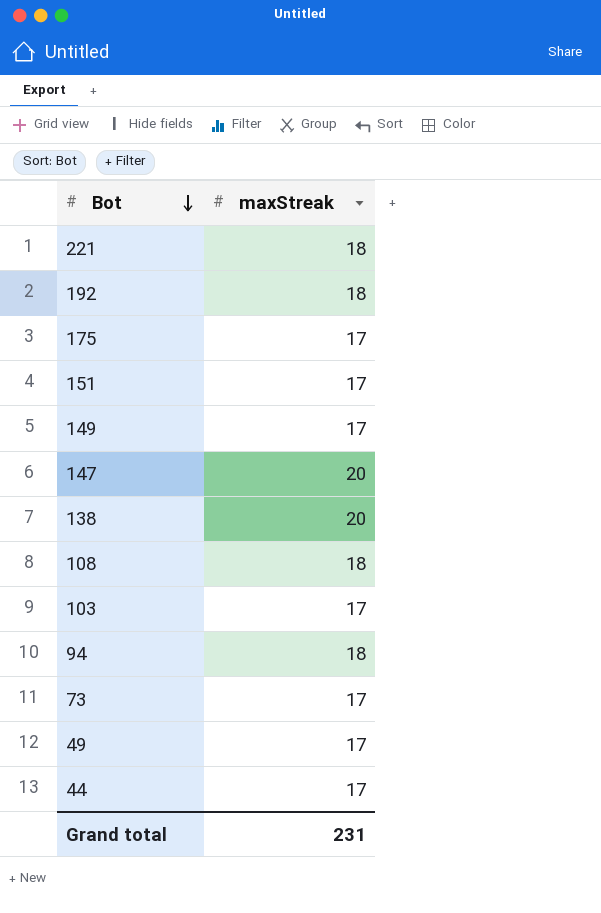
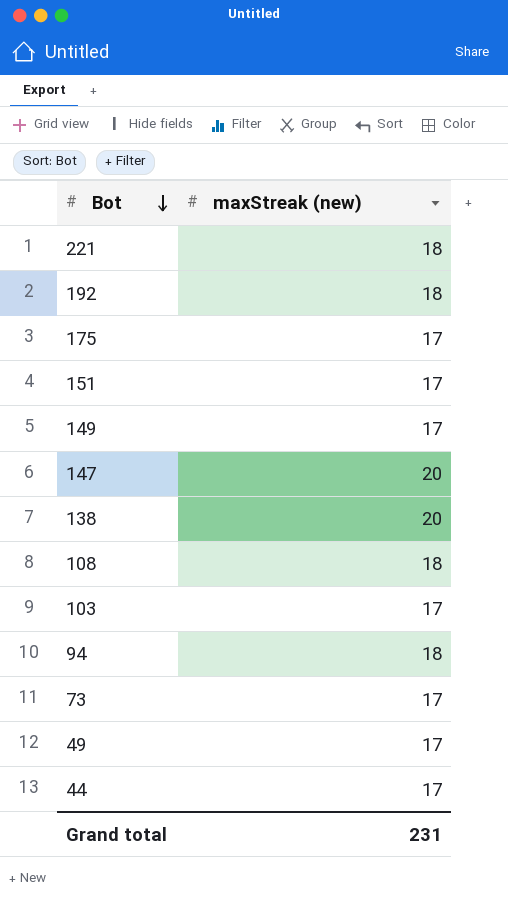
column name: maxStreak -> maxStreak (new)

